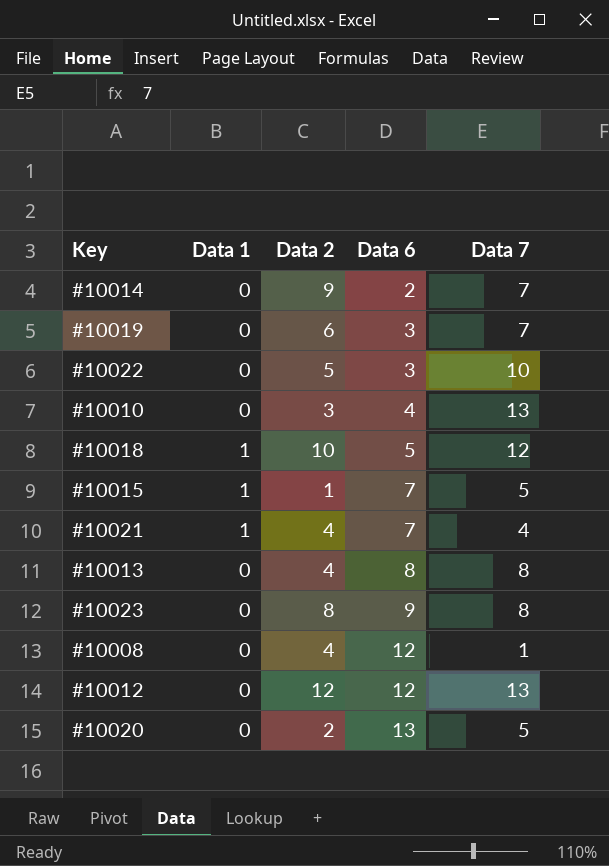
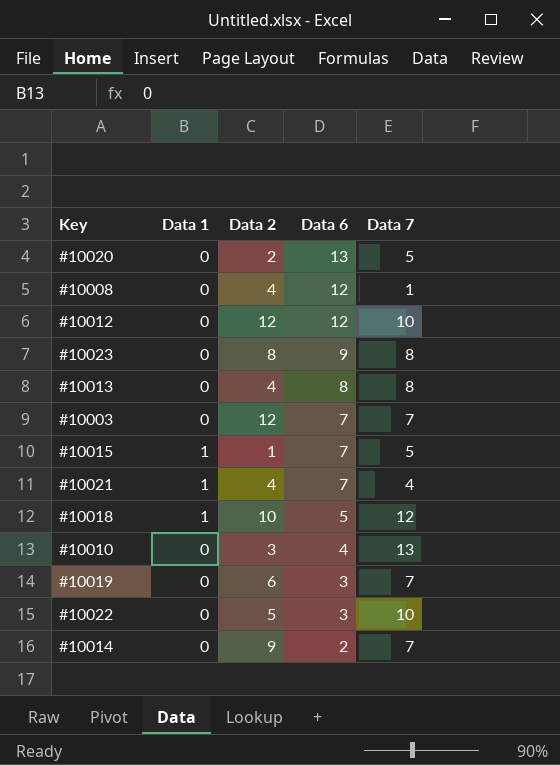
row order: Data 6 ascending -> Data 6 descending
#10012 | Data 7: 13 -> 10
row #10003: none -> 0 | 12 | 7 | 7

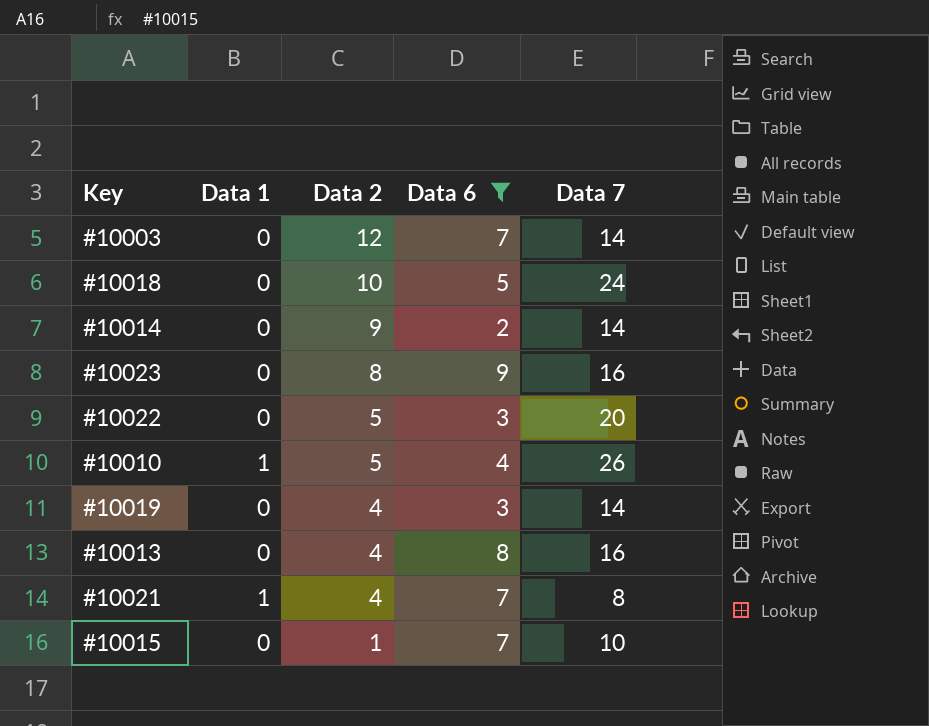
filter: none -> Data 6 <= 9
row order: Data 6 descending -> Data 2 descending
#10003 | Data 7: 7 -> 14
#10018 | Data 1: 1 -> 0
#10018 | Data 7: 12 -> 24
#10014 | Data 7: 7 -> 14
#10023 | Data 7: 8 -> 16
#10022 | Data 7: 10 -> 20
#10010 | Data 1: 0 -> 1
#10010 | Data 2: 3 -> 5
#10010 | Data 7: 13 -> 26
#10019 | Data 2: 6 -> 4
#10019 | Data 7: 7 -> 14
#10013 | Data 7: 8 -> 16
#10021 | Data 7: 4 -> 8
#10015 | Data 1: 1 -> 0
#10015 | Data 7: 5 -> 10

